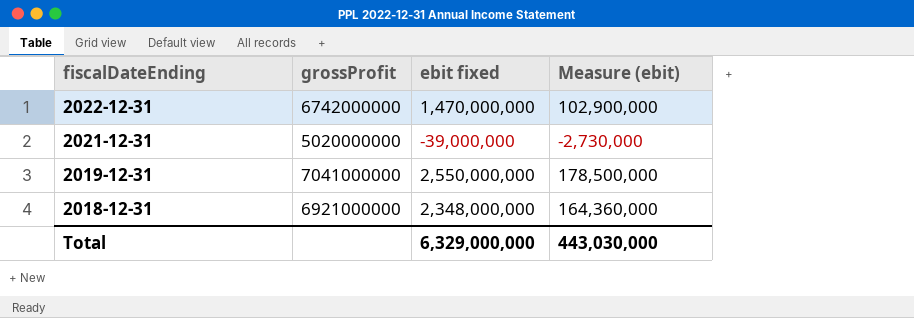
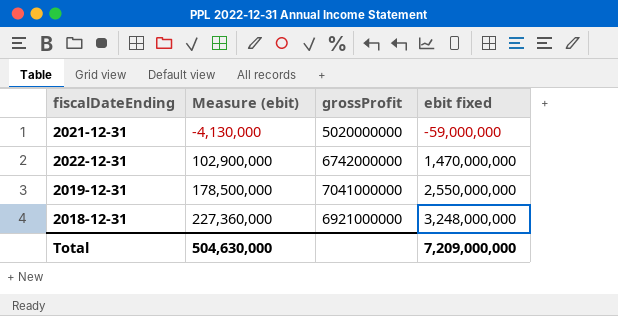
row order: fiscalDateEnding descending -> Measure (ebit) ascending
column Measure (ebit) | position: 4 -> 2
2021-12-31 | Measure (ebit): -2,730,000 -> -4,130,000
2021-12-31 | ebit fixed: -39,000,000 -> -59,000,000
2018-12-31 | Measure (ebit): 164,360,000 -> 227,360,000
2018-12-31 | ebit fixed: 2,348,000,000 -> 3,248,000,000
Total | Measure (ebit): 443,030,000 -> 504,630,000
Total | ebit fixed: 6,329,000,000 -> 7,209,000,000

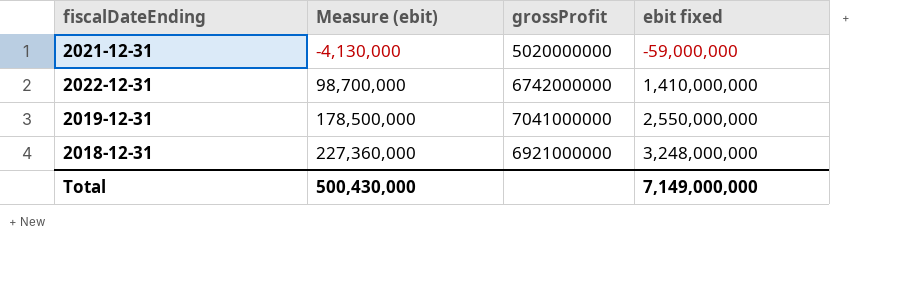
2022-12-31 | Measure (ebit): 102,900,000 -> 98,700,000
2022-12-31 | ebit fixed: 1,470,000,000 -> 1,410,000,000
Total | Measure (ebit): 504,630,000 -> 500,430,000
Total | ebit fixed: 7,209,000,000 -> 7,149,000,000

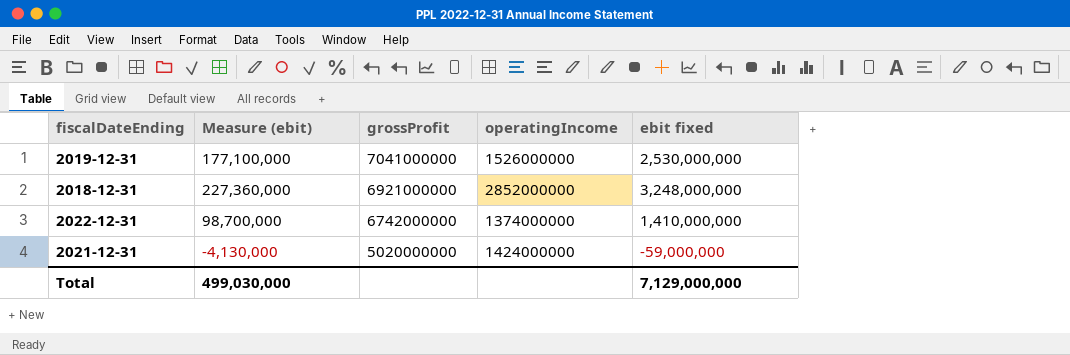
row order: Measure (ebit) ascending -> grossProfit descending
column operatingIncome | position: none -> 4
2019-12-31 | Measure (ebit): 178,500,000 -> 177,100,000
2019-12-31 | ebit fixed: 2,550,000,000 -> 2,530,000,000
Total | Measure (ebit): 500,430,000 -> 499,030,000
Total | ebit fixed: 7,149,000,000 -> 7,129,000,000

